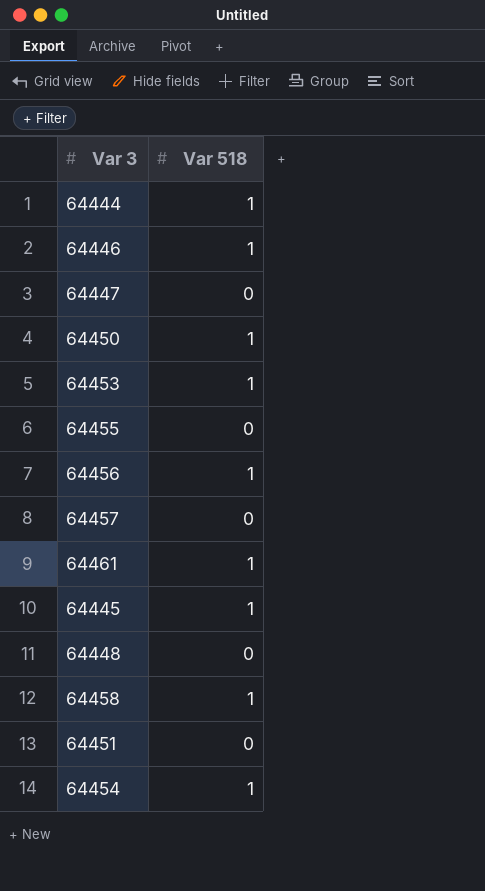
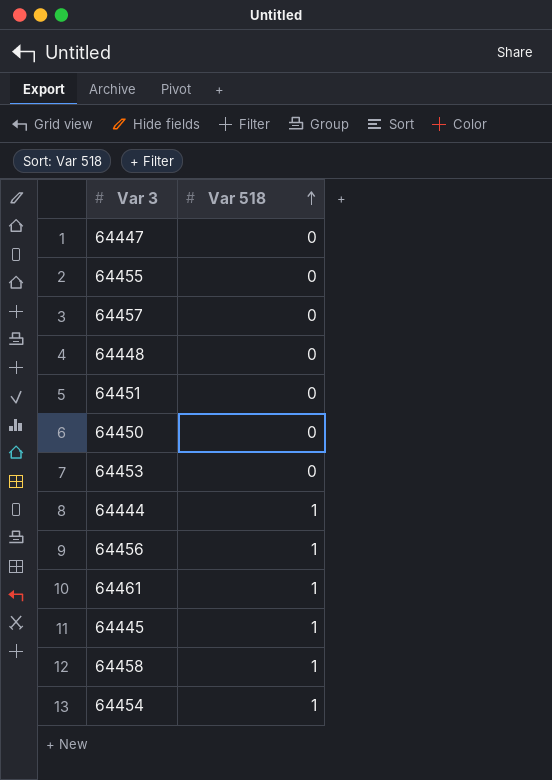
row order: none -> Var 518 ascending
row 64446: 1 -> none
64450 | Var 518: 1 -> 0
64453 | Var 518: 1 -> 0

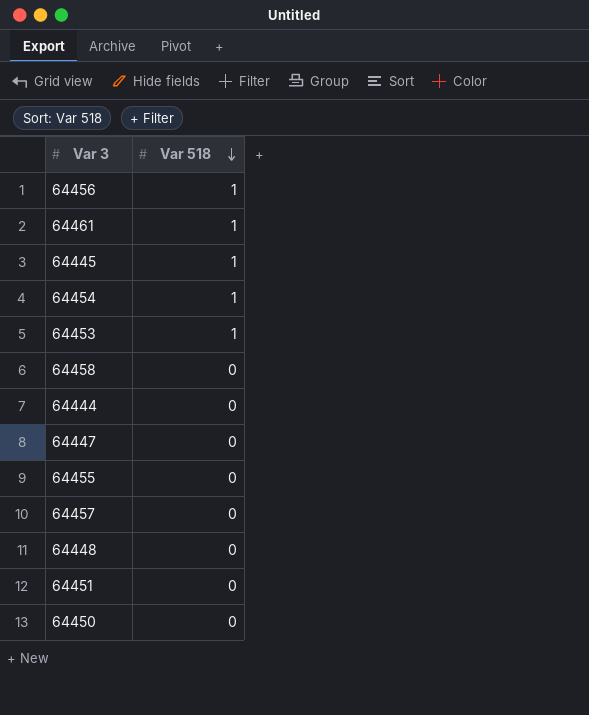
row order: Var 518 ascending -> Var 518 descending
64453 | Var 518: 0 -> 1
64458 | Var 518: 1 -> 0
64444 | Var 518: 1 -> 0

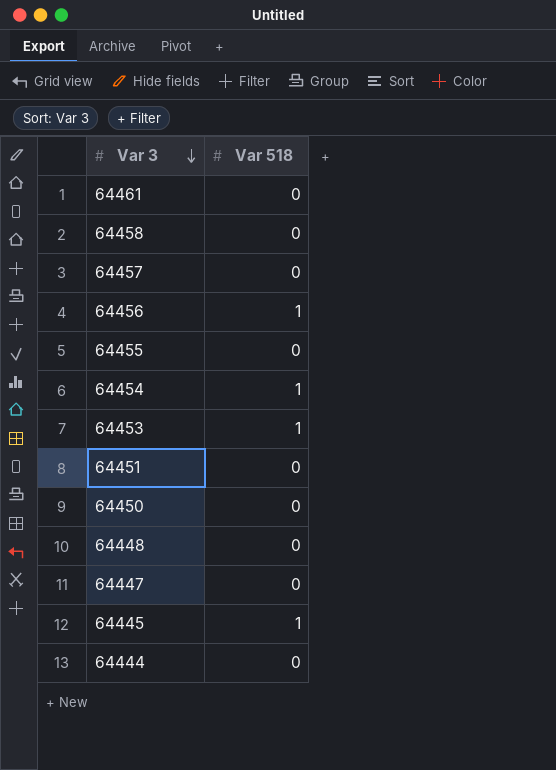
row order: Var 518 descending -> Var 3 descending
64461 | Var 518: 1 -> 0

